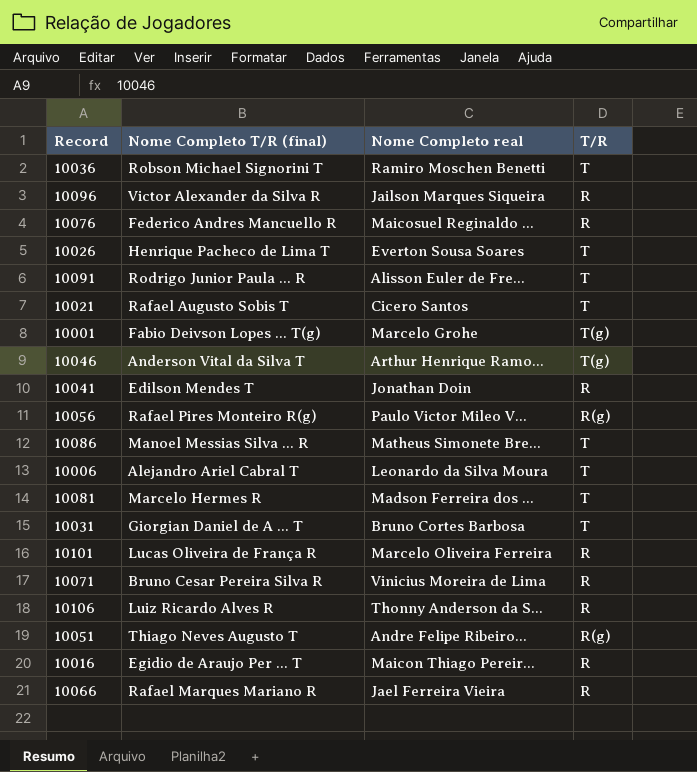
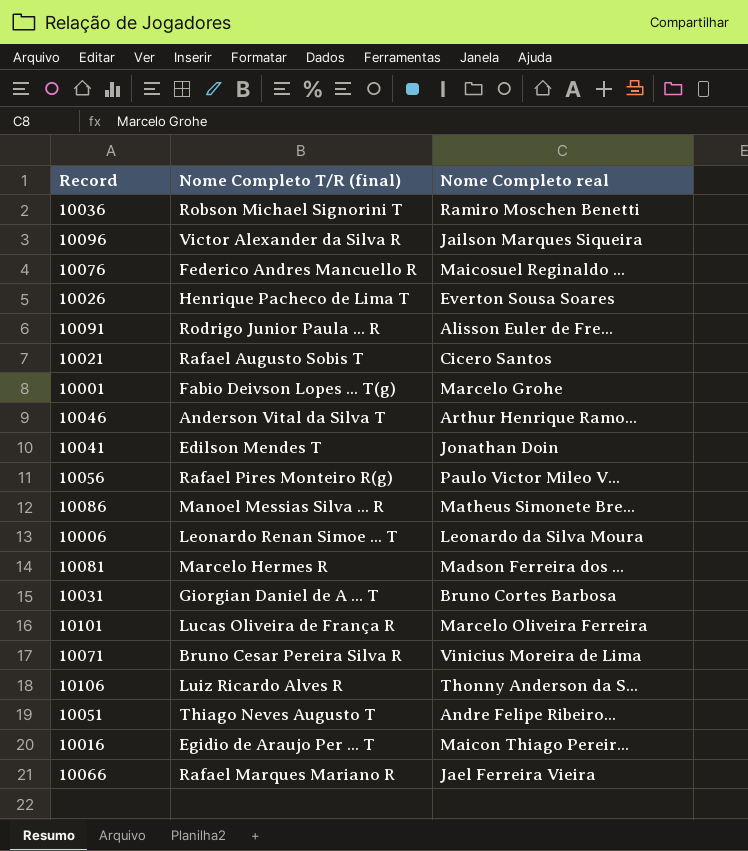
column T/R | position: 4 -> none
10006 | Nome Completo T/R (final): Alejandro Ariel Cabral T -> Leonardo Renan Simoe ... T

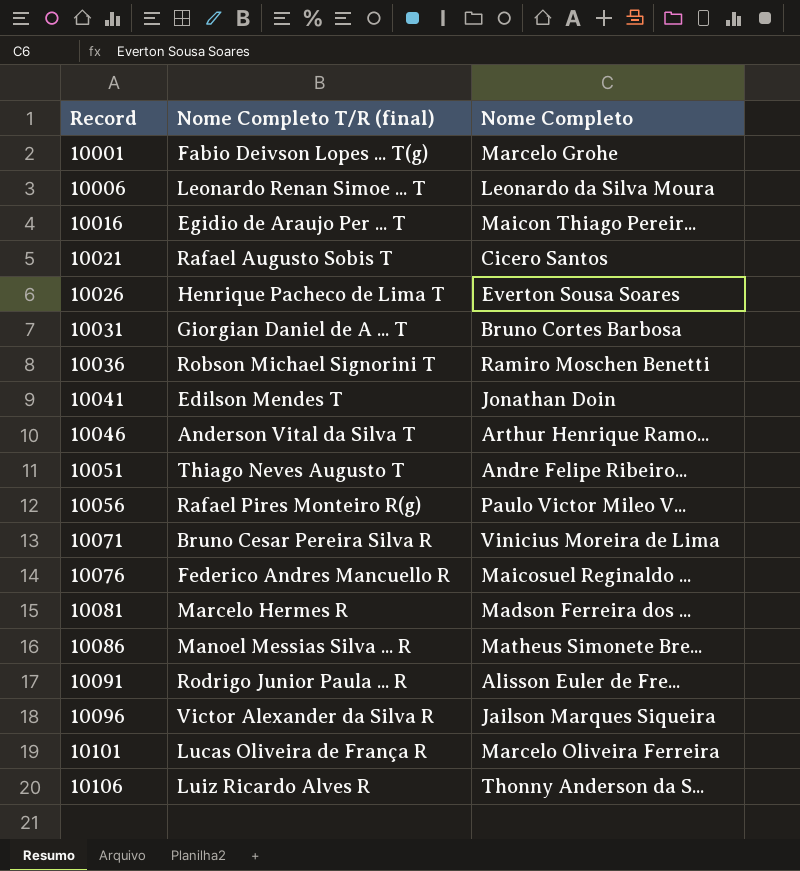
row order: none -> Record ascending
column name: Nome Completo real -> Nome Completo
row 10066: Rafael Marques Mariano R | Jael Ferreira Vieira -> none

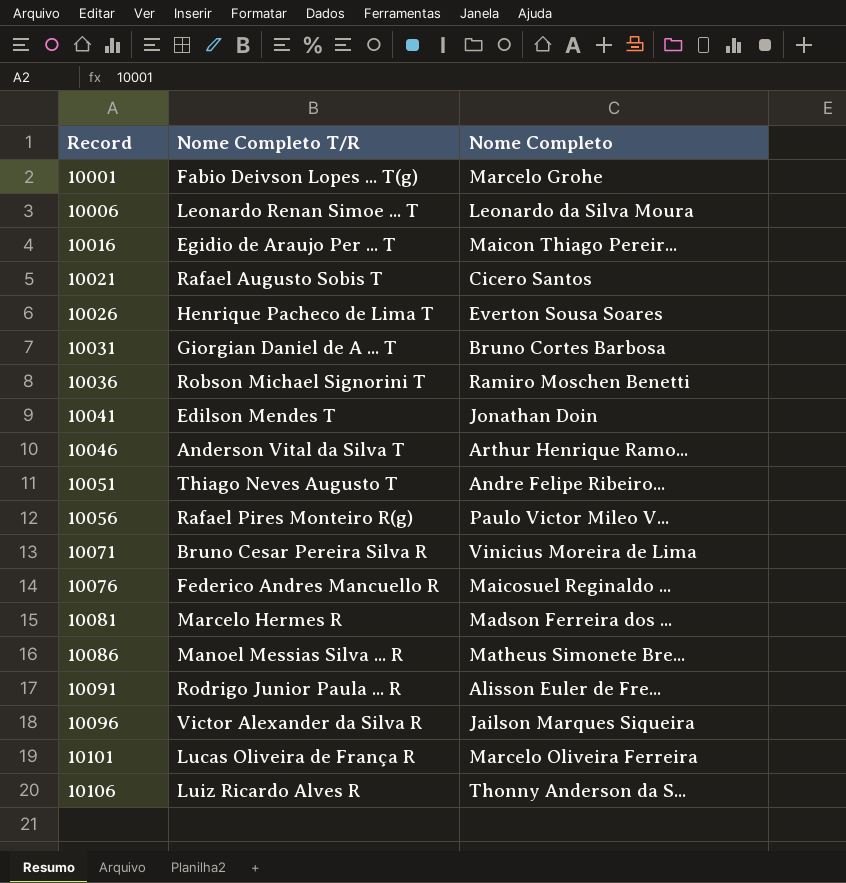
column name: Nome Completo T/R (final) -> Nome Completo T/R

